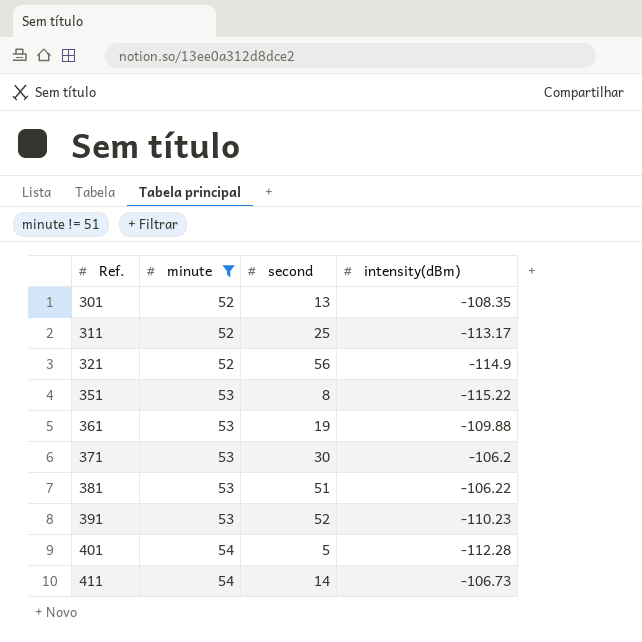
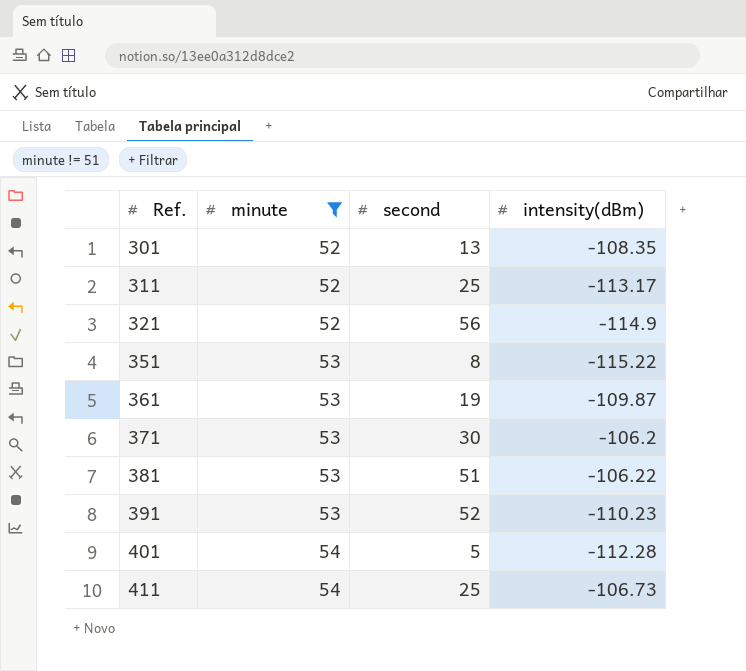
361 | intensity(dBm): -109.88 -> -109.87
411 | second: 14 -> 25

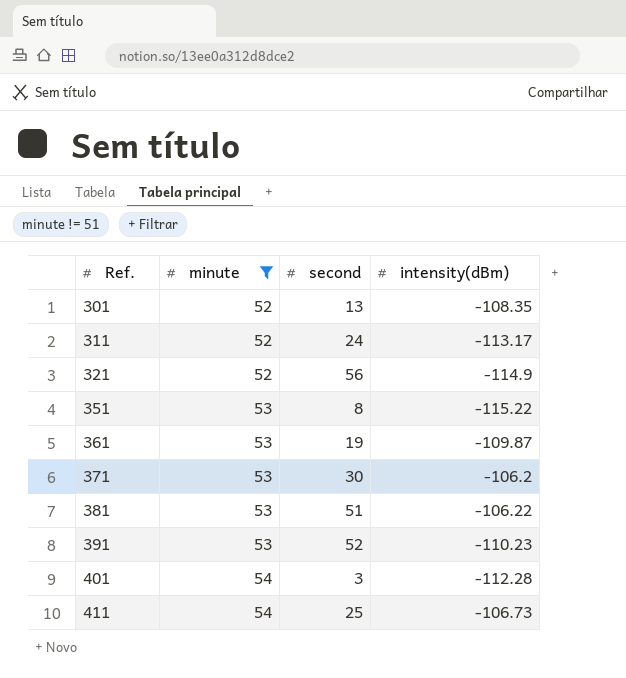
311 | second: 25 -> 24
401 | second: 5 -> 3

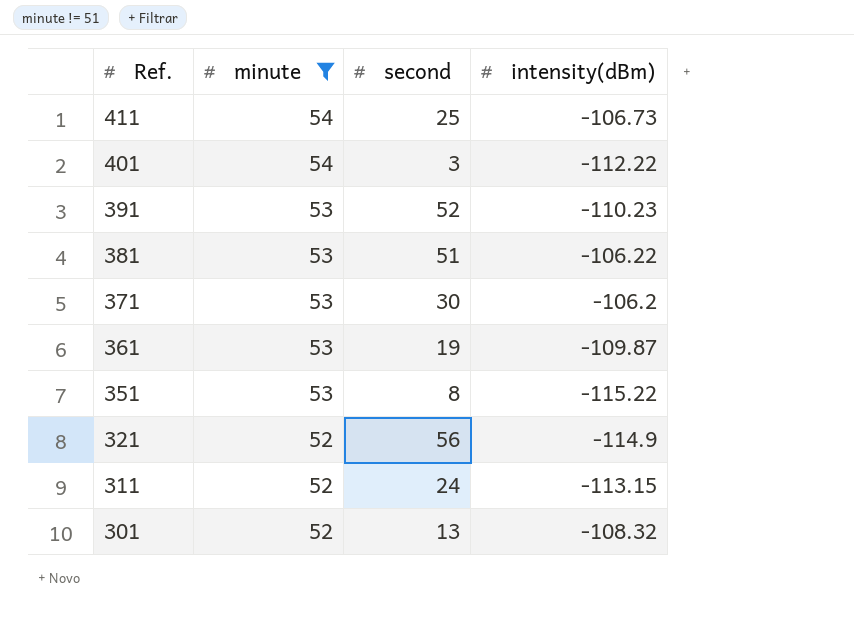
row order: Ref. ascending -> Ref. descending
401 | intensity(dBm): -112.28 -> -112.22
311 | intensity(dBm): -113.17 -> -113.15
301 | intensity(dBm): -108.35 -> -108.32

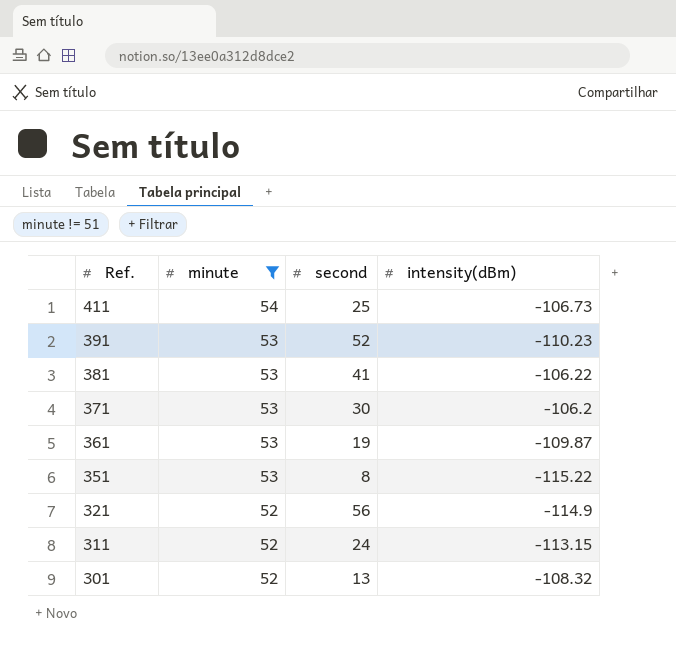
row 401: 54 | 3 | -112.22 -> none
381 | second: 51 -> 41

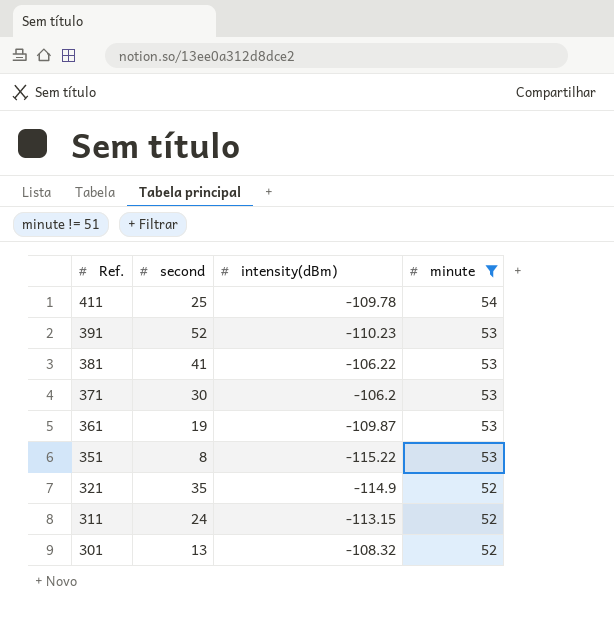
column minute | position: 2 -> 4
411 | intensity(dBm): -106.73 -> -109.78
321 | second: 56 -> 35

